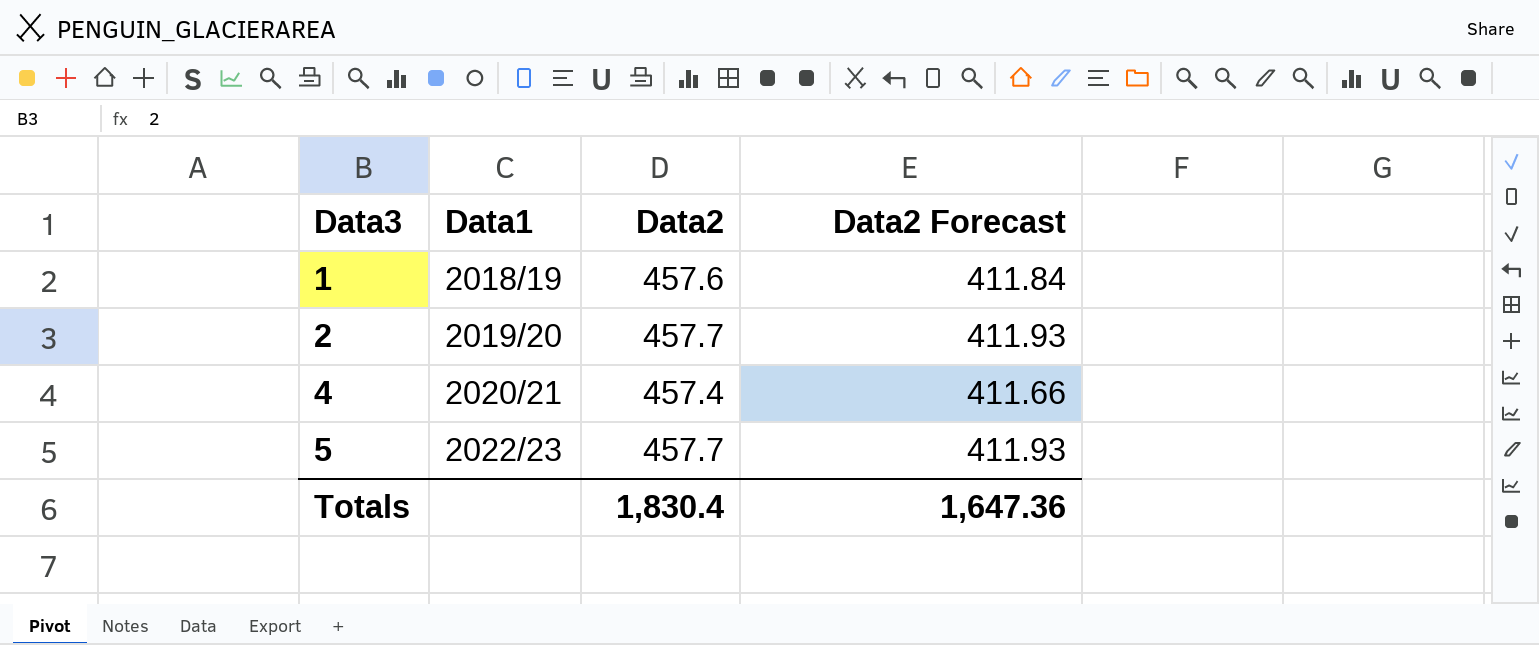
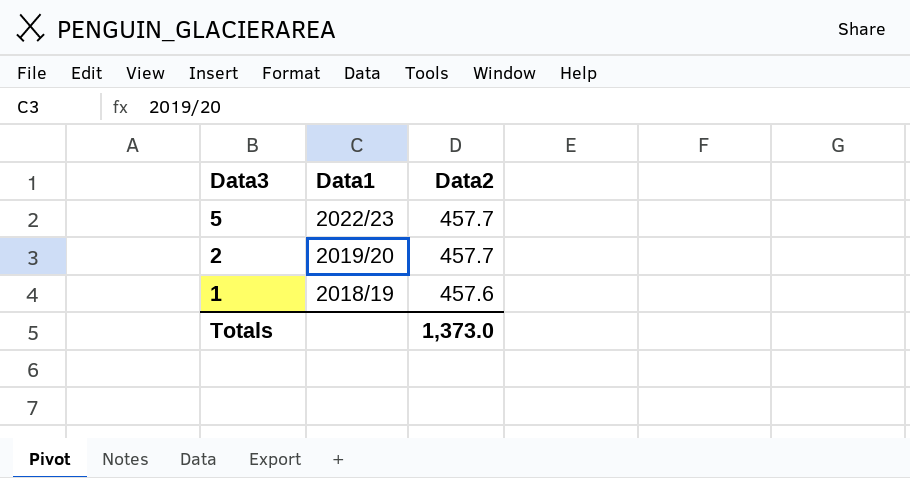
row order: Data3 ascending -> Data3 descending
column Data2 Forecast | formula: [Data2] * 0.9 -> none
row 4: 2020/21 | 457.4 | 411.66 -> none
Totals | Data2: 1,830.4 -> 1,373.0

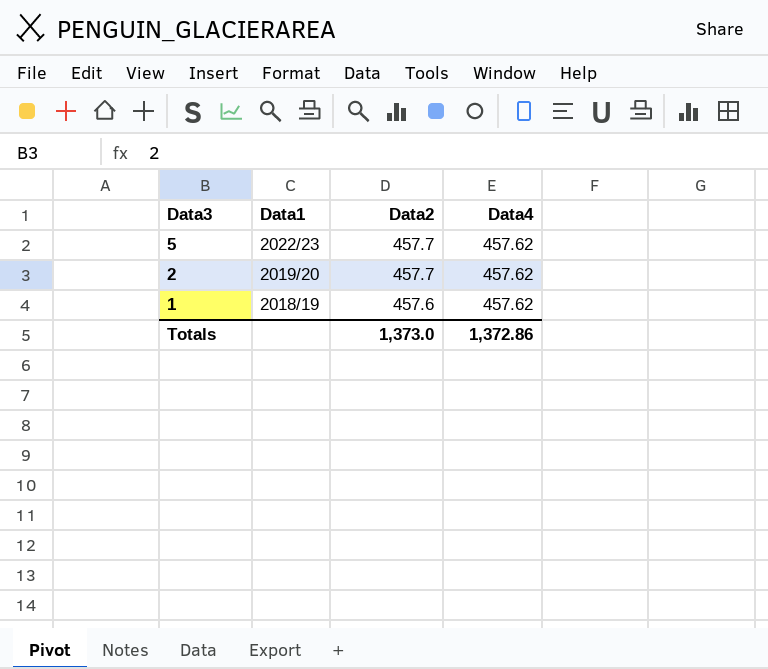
column Data4 | position: none -> 4

